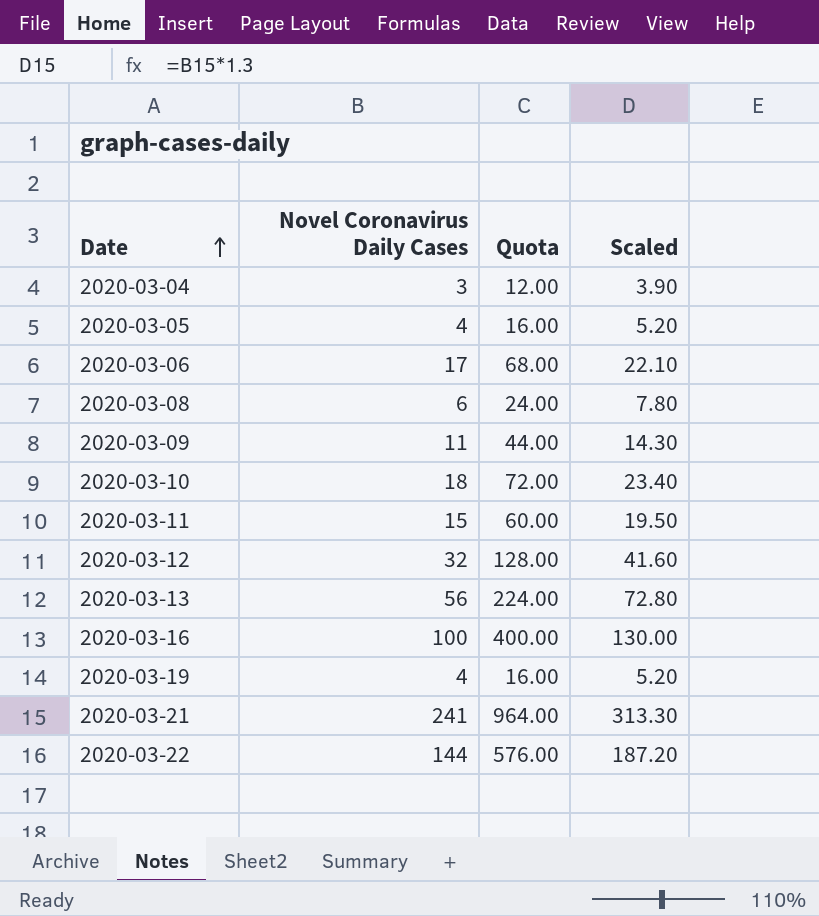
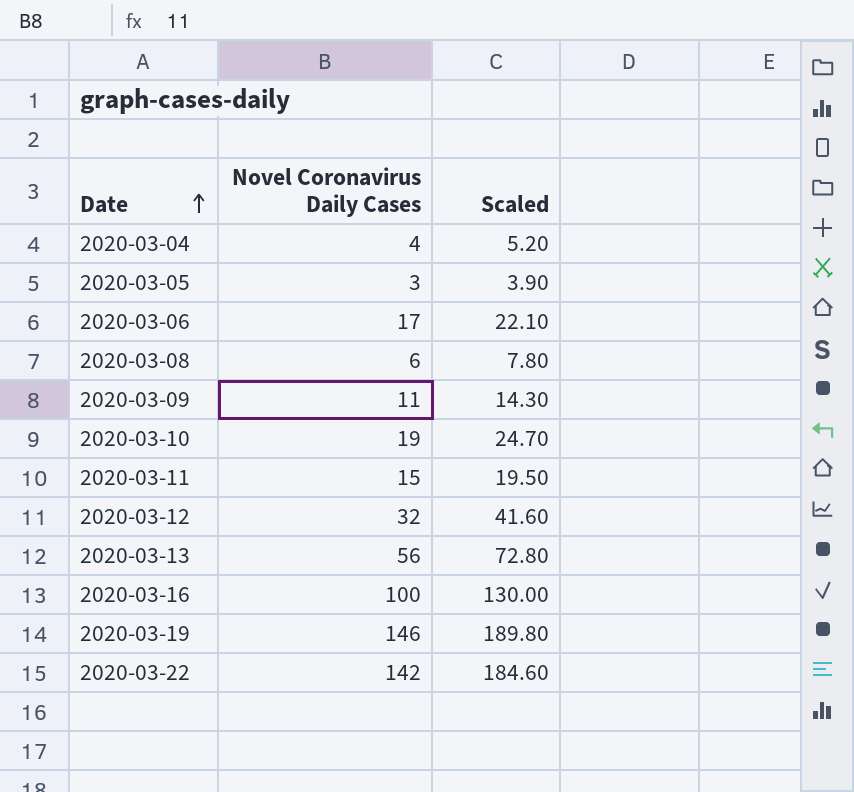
column Quota | formula: [Novel Coronavirus Daily Cases] * 4 -> none
row 2020-03-21: 241 | 964.00 | 313.30 -> none
2020-03-04 | Novel Coronavirus Daily Cases: 3 -> 4
2020-03-04 | Scaled: 3.90 -> 5.20
2020-03-05 | Novel Coronavirus Daily Cases: 4 -> 3
2020-03-05 | Scaled: 5.20 -> 3.90
2020-03-10 | Novel Coronavirus Daily Cases: 18 -> 19
2020-03-10 | Scaled: 23.40 -> 24.70
2020-03-19 | Novel Coronavirus Daily Cases: 4 -> 146
2020-03-19 | Scaled: 5.20 -> 189.80
2020-03-22 | Novel Coronavirus Daily Cases: 144 -> 142
2020-03-22 | Scaled: 187.20 -> 184.60

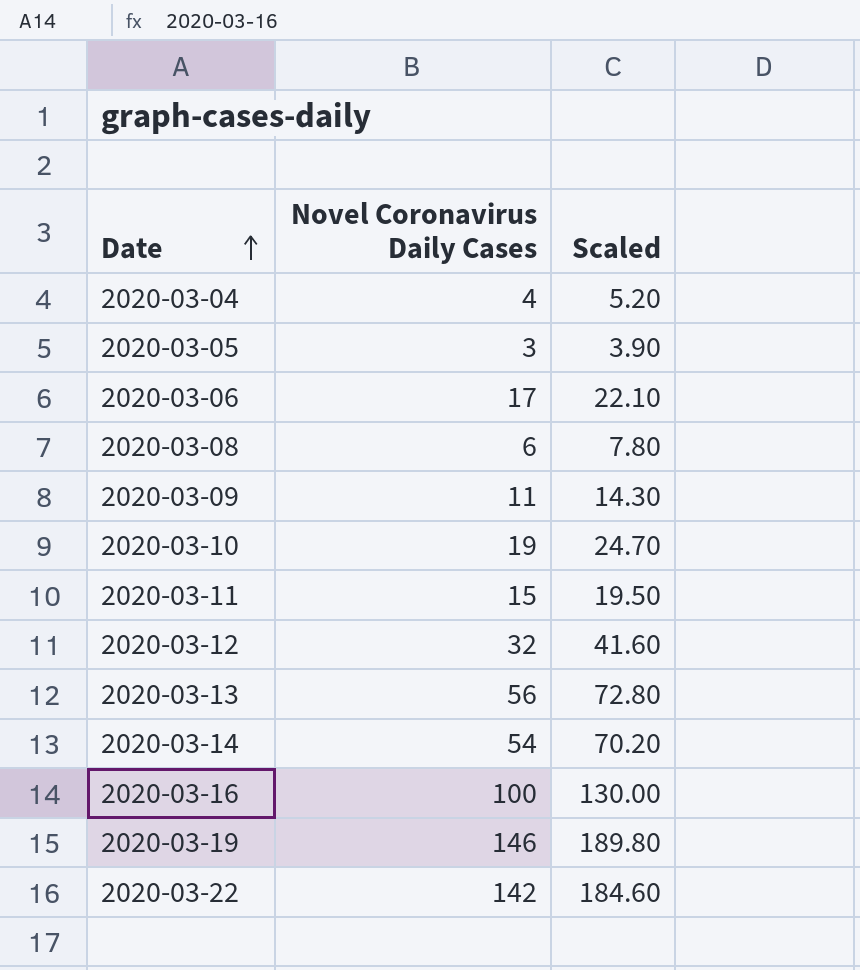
row 2020-03-14: none -> 54 | 70.20

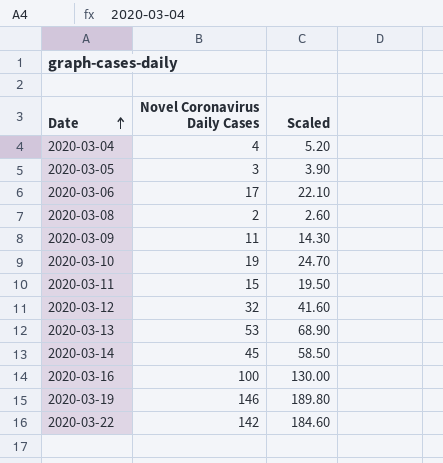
2020-03-08 | Novel Coronavirus Daily Cases: 6 -> 2
2020-03-08 | Scaled: 7.80 -> 2.60
2020-03-13 | Novel Coronavirus Daily Cases: 56 -> 53
2020-03-13 | Scaled: 72.80 -> 68.90
2020-03-14 | Novel Coronavirus Daily Cases: 54 -> 45
2020-03-14 | Scaled: 70.20 -> 58.50

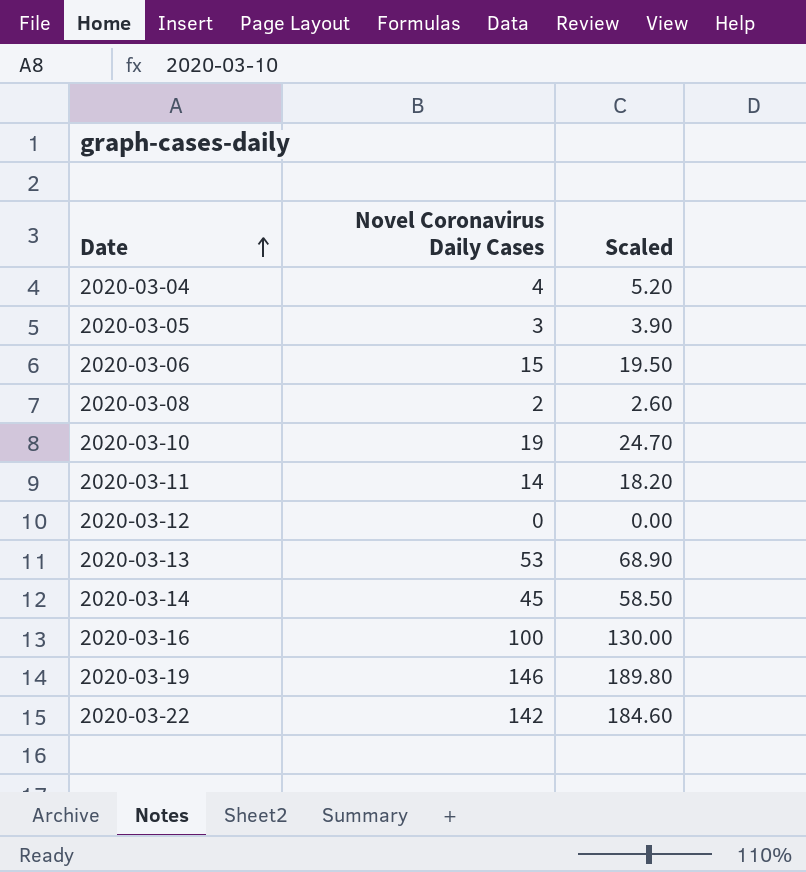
row 2020-03-09: 11 | 14.30 -> none
2020-03-06 | Novel Coronavirus Daily Cases: 17 -> 15
2020-03-06 | Scaled: 22.10 -> 19.50
2020-03-11 | Novel Coronavirus Daily Cases: 15 -> 14
2020-03-11 | Scaled: 19.50 -> 18.20
2020-03-12 | Novel Coronavirus Daily Cases: 32 -> 0
2020-03-12 | Scaled: 41.60 -> 0.00

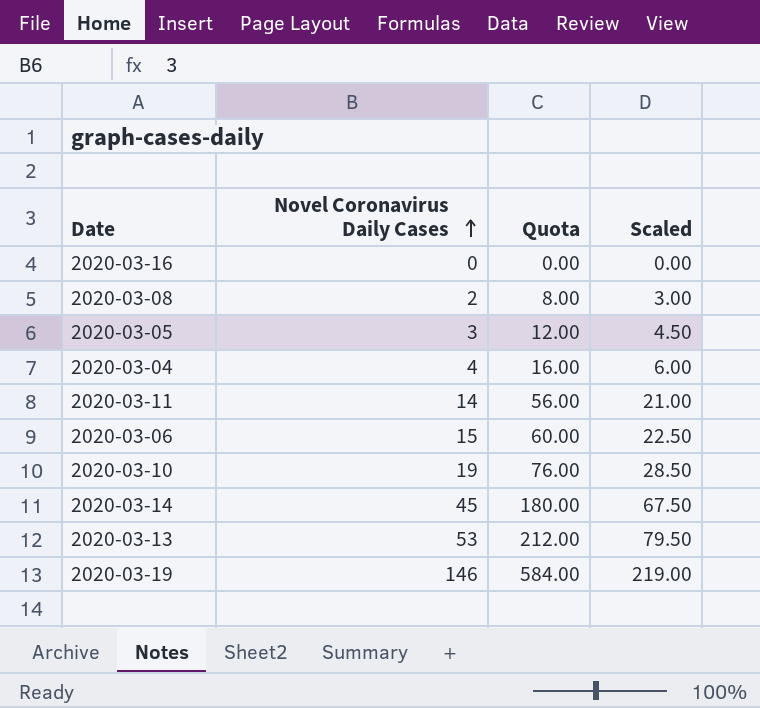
row order: Date ascending -> Novel Coronavirus Daily Cases ascending
column Quota | formula: none -> [Novel Coronavirus Daily Cases] * 4
column Scaled | formula: [Novel Coronavirus Daily Cases] * 1.3 -> [Novel Coronavirus Daily Cases] * 1.5
row 2020-03-12: 0 | 0.00 -> none
row 2020-03-22: 142 | 184.60 -> none
2020-03-16 | Novel Coronavirus Daily Cases: 100 -> 0

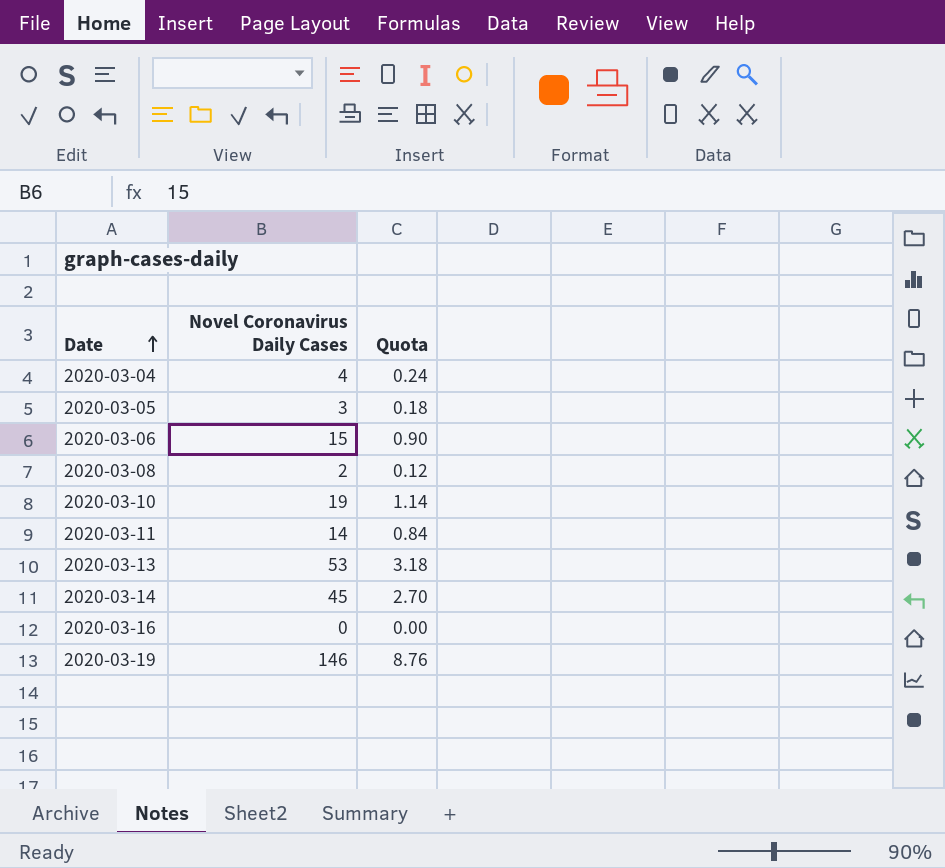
row order: Novel Coronavirus Daily Cases ascending -> Date ascending
column Scaled | formula: [Novel Coronavirus Daily Cases] * 1.5 -> none
column Quota | formula: [Novel Coronavirus Daily Cases] * 4 -> [Novel Coronavirus Daily Cases] * 0.06

